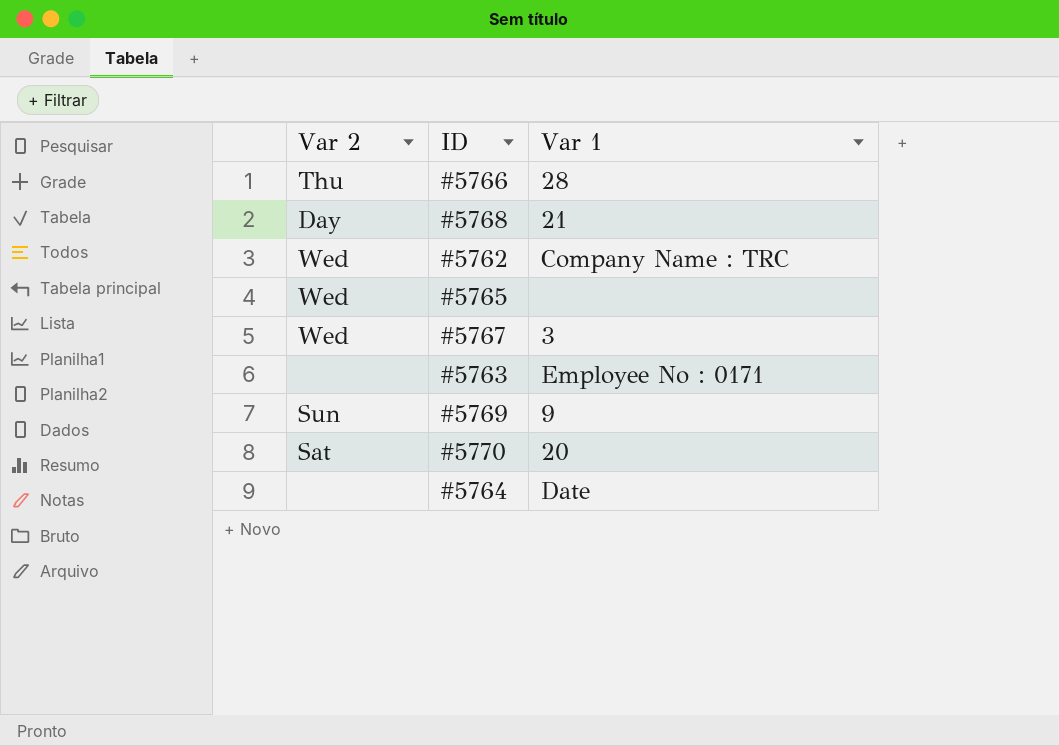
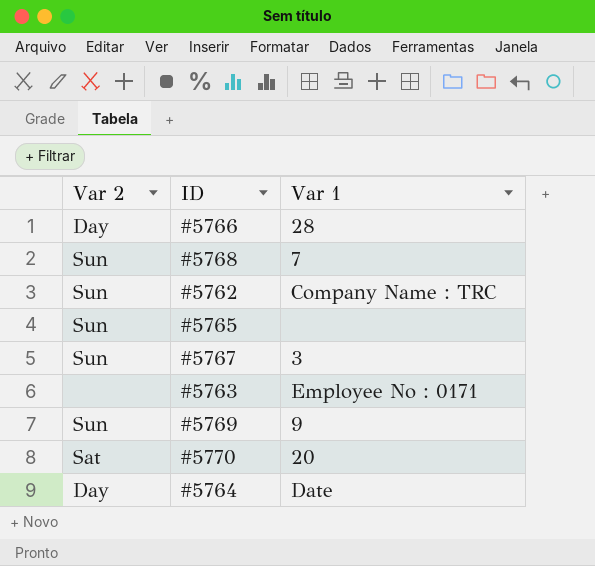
#5766 | Var 2: Thu -> Day
#5768 | Var 2: Day -> Sun
#5768 | Var 1: 21 -> 7
#5762 | Var 2: Wed -> Sun
#5765 | Var 2: Wed -> Sun
#5767 | Var 2: Wed -> Sun
#5764 | Var 2: none -> Day

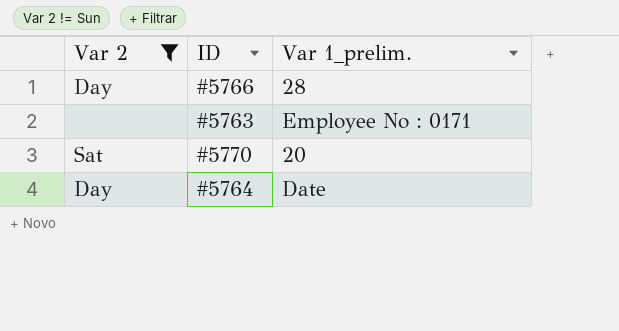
filter: none -> Var 2 != Sun
column name: Var 1 -> Var 1_prelim.

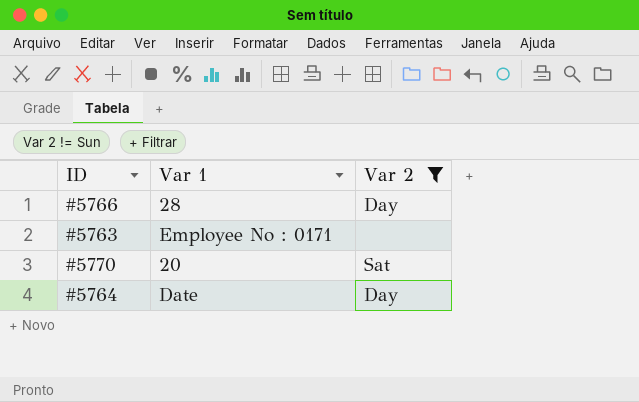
column name: Var 1_prelim. -> Var 1
column Var 2 | position: 1 -> 3

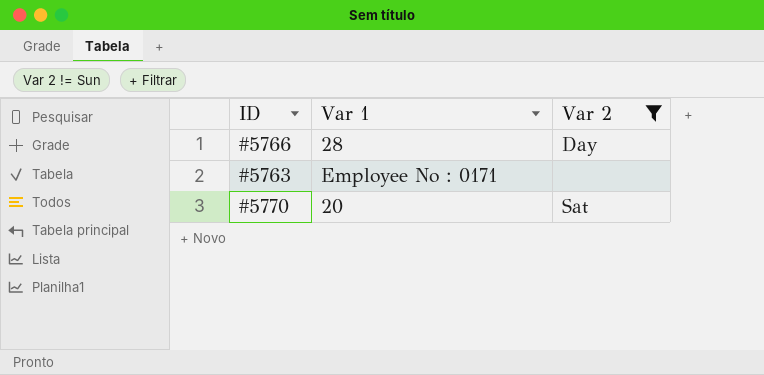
row #5764: Date | Day -> none

